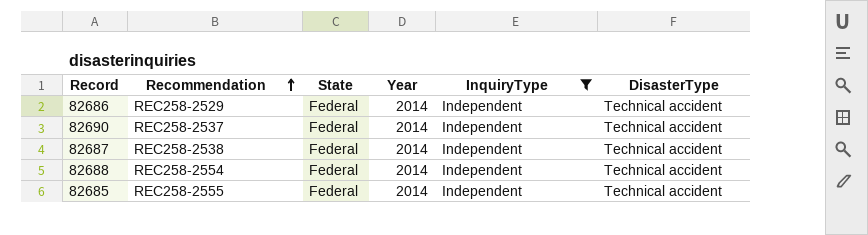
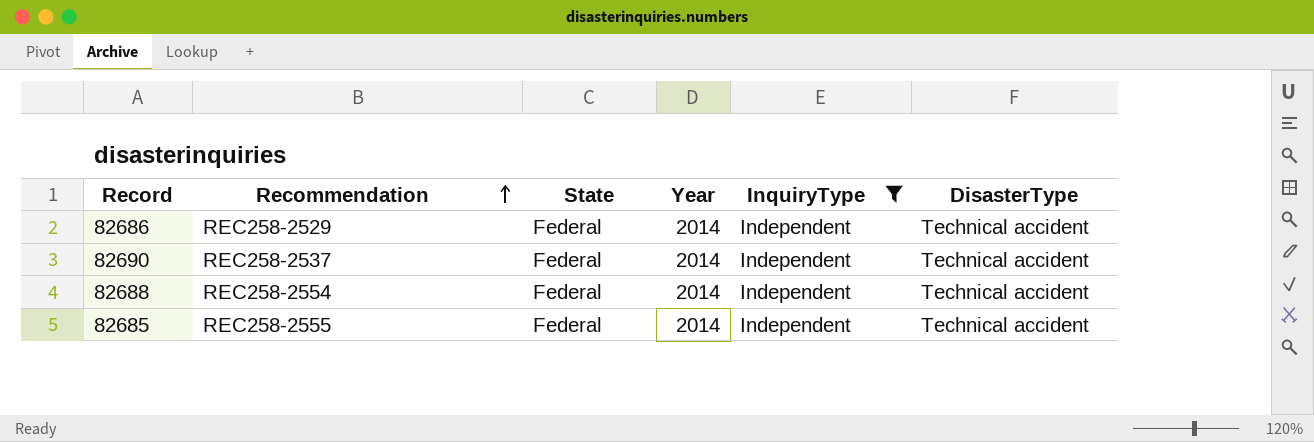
row 82687: REC258-2538 | Federal | 2014 | Independent | Technical accident -> none

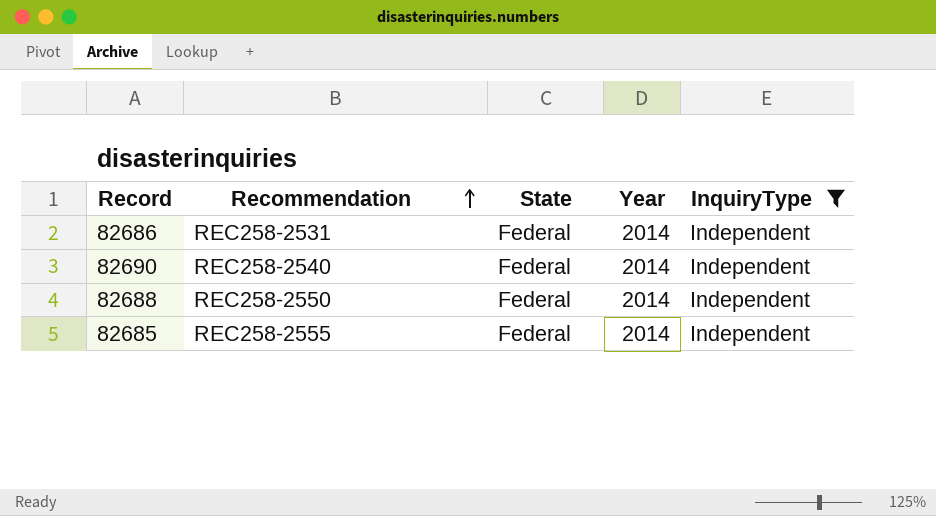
column DisasterType | position: 6 -> none
82686 | Recommendation: REC258-2529 -> REC258-2531
82690 | Recommendation: REC258-2537 -> REC258-2540
82688 | Recommendation: REC258-2554 -> REC258-2550

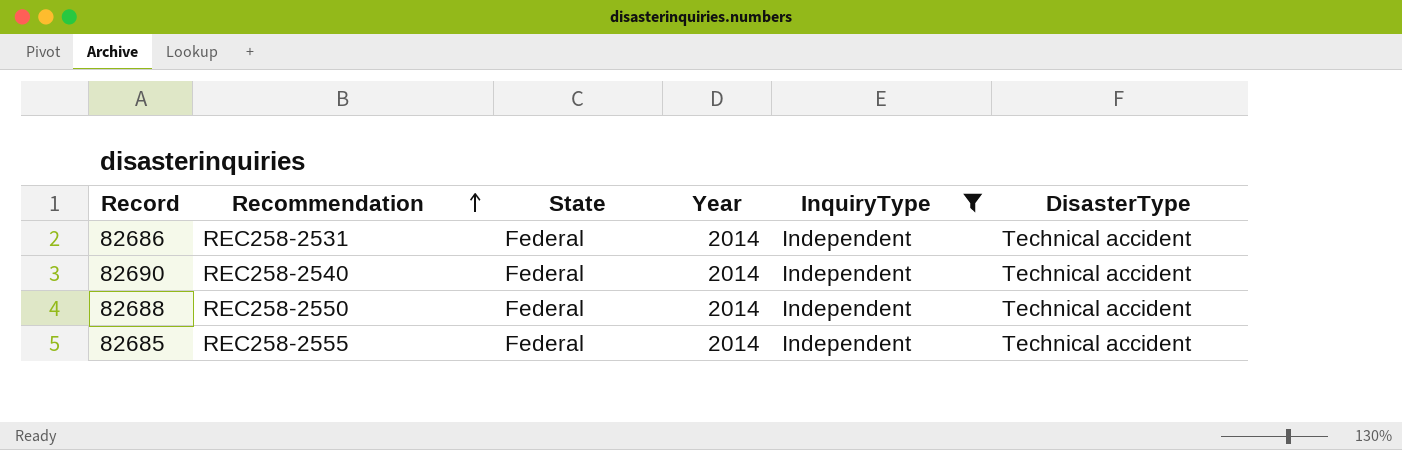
column DisasterType | position: none -> 6

